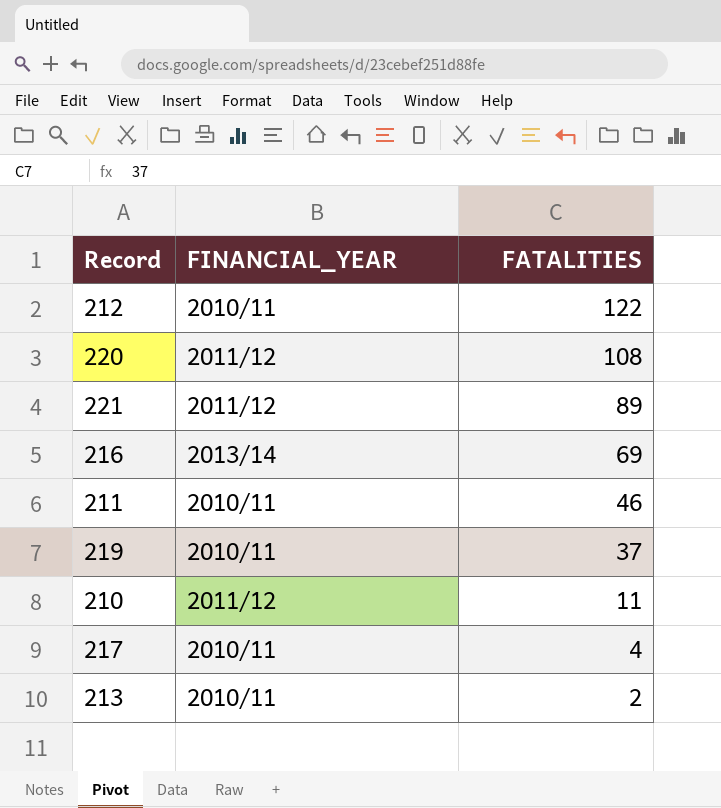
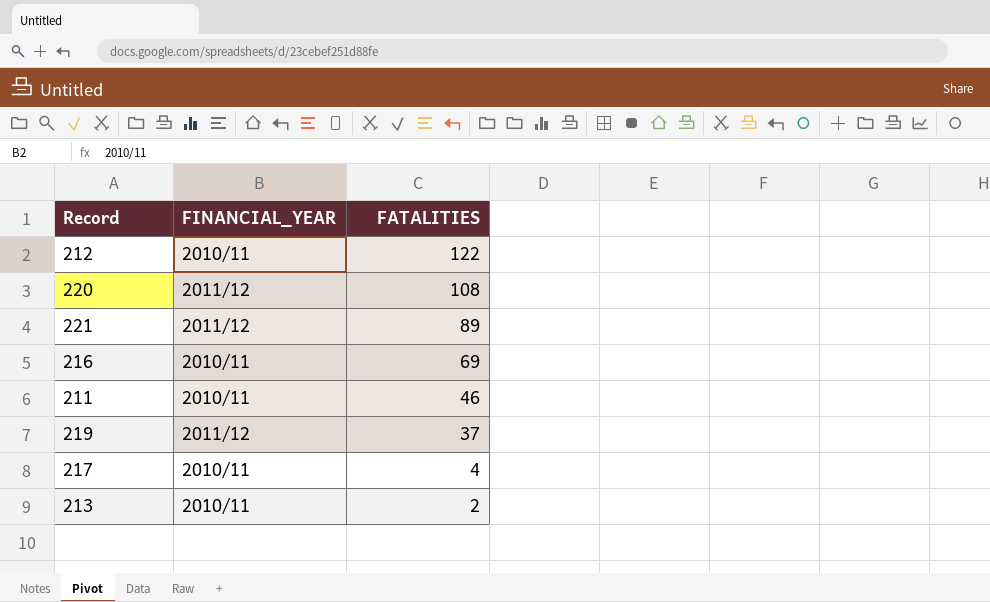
row 210: 2011/12 | 11 -> none
216 | FINANCIAL_YEAR: 2013/14 -> 2010/11
219 | FINANCIAL_YEAR: 2010/11 -> 2011/12

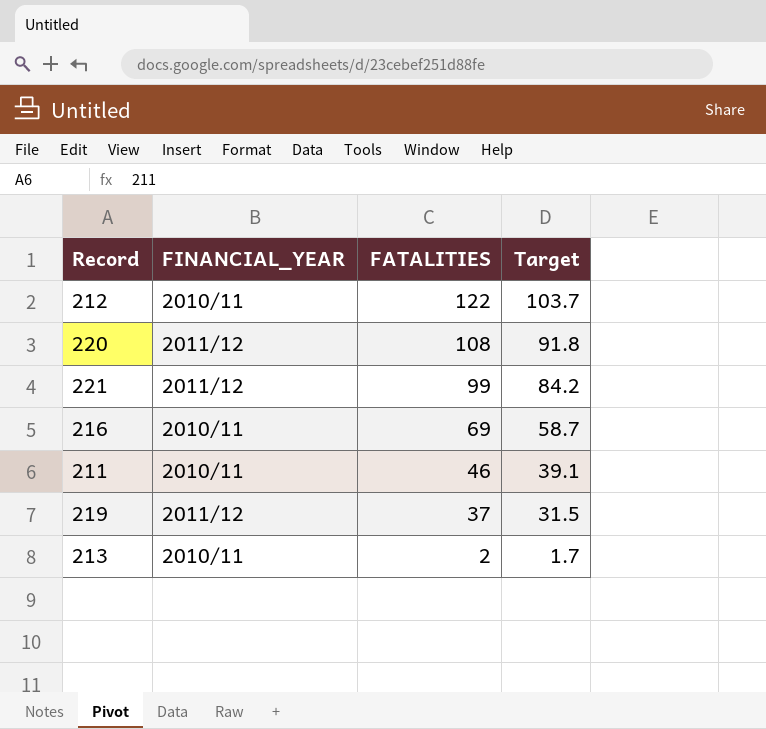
column Target | formula: none -> [FATALITIES] * 0.85
row 217: 2010/11 | 4 -> none
221 | FATALITIES: 89 -> 99

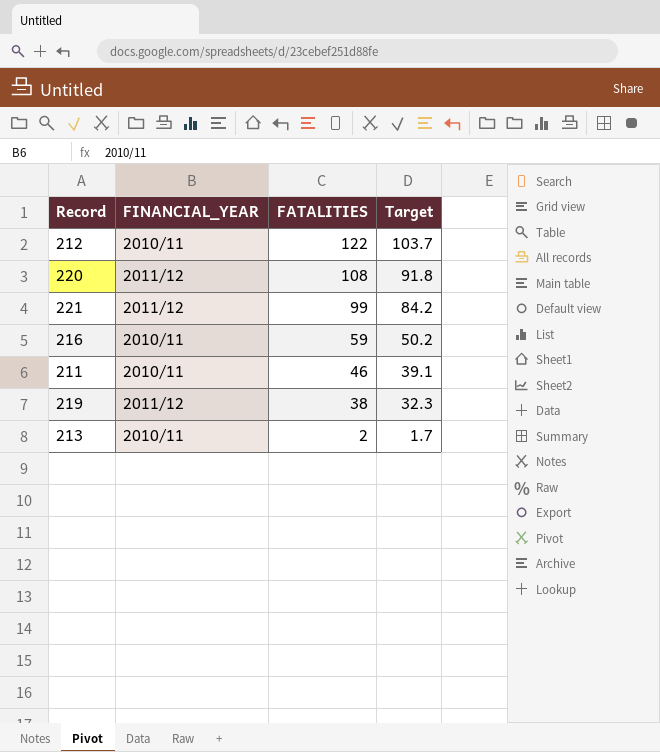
216 | FATALITIES: 69 -> 59
216 | Target: 58.7 -> 50.2
219 | FATALITIES: 37 -> 38
219 | Target: 31.5 -> 32.3

